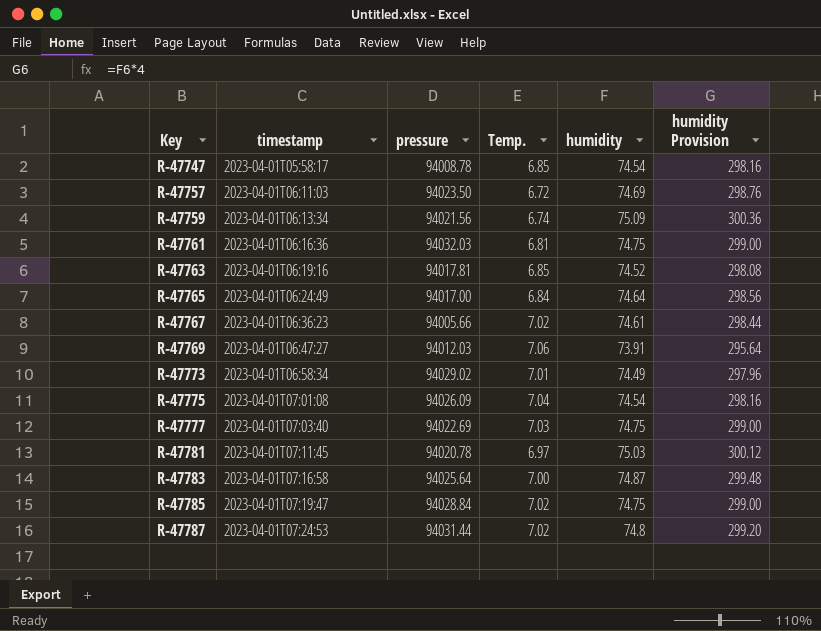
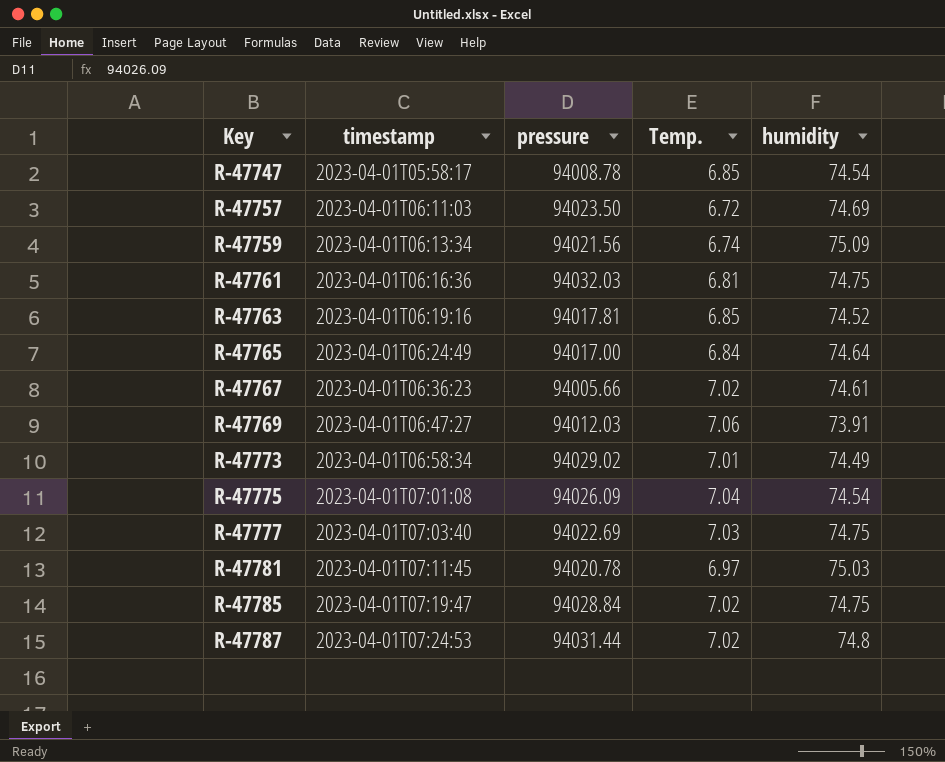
column humidity Provision | formula: [humidity] * 4 -> none
row R-47783: 2023-04-01T07:16:58 | 94025.64 | 7.00 | 74.87 | 299.48 -> none

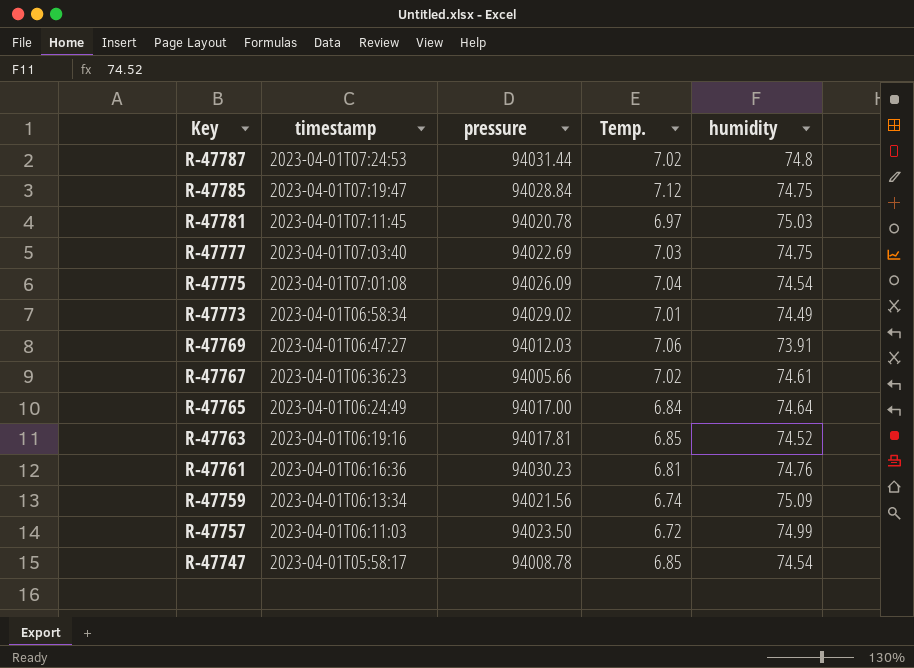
row order: Key ascending -> Key descending
R-47785 | Temp.: 7.02 -> 7.12
R-47761 | pressure: 94032.03 -> 94030.23
R-47761 | humidity: 74.75 -> 74.76
R-47757 | humidity: 74.69 -> 74.99

